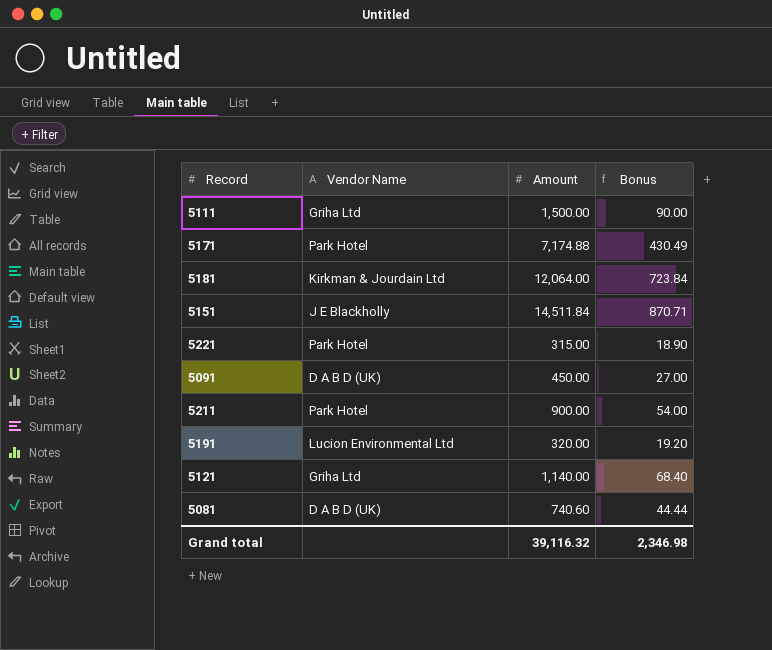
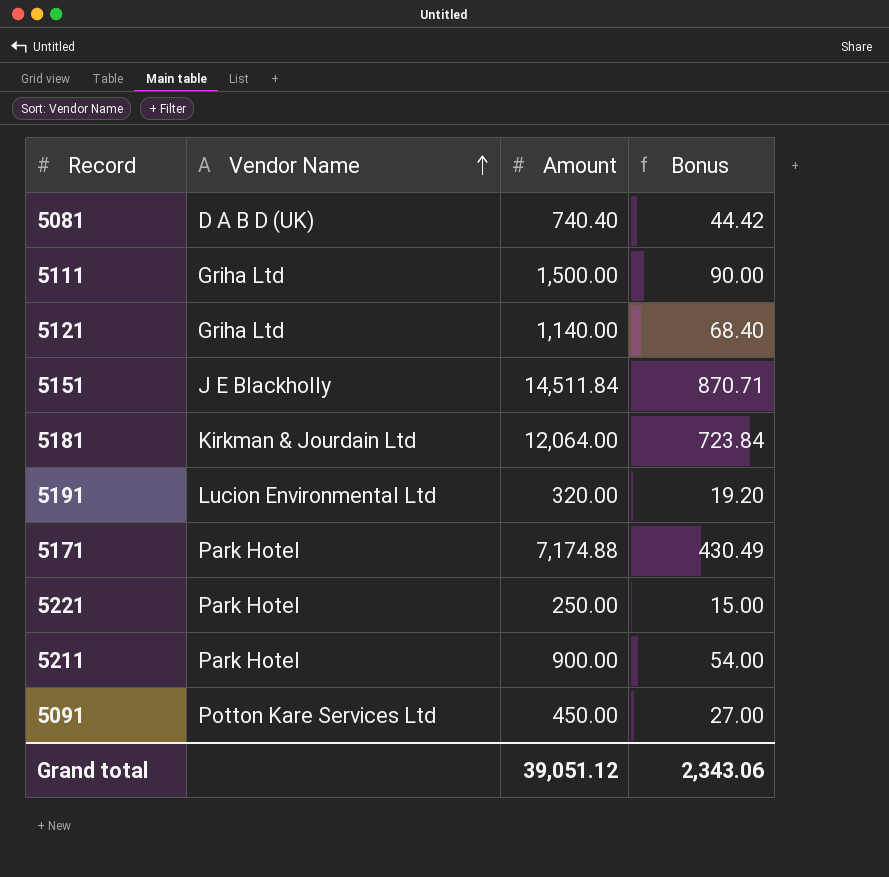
row order: none -> Vendor Name ascending
5081 | Amount: 740.60 -> 740.40
5081 | Bonus: 44.44 -> 44.42
5221 | Amount: 315.00 -> 250.00
5221 | Bonus: 18.90 -> 15.00
5091 | Vendor Name: D A B D (UK) -> Potton Kare Services Ltd
Grand total | Amount: 39,116.32 -> 39,051.12
Grand total | Bonus: 2,346.98 -> 2,343.06

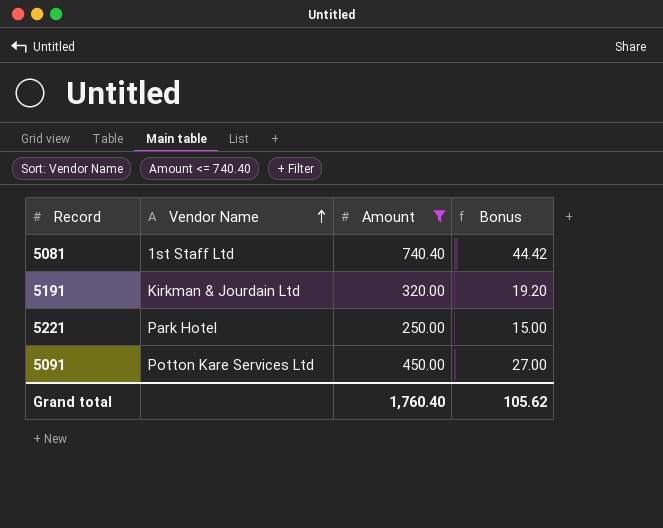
filter: none -> Amount <= 740.40
5081 | Vendor Name: D A B D (UK) -> 1st Staff Ltd
5191 | Vendor Name: Lucion Environmental Ltd -> Kirkman & Jourdain Ltd
Grand total | Amount: 39,051.12 -> 1,760.40
Grand total | Bonus: 2,343.06 -> 105.62

